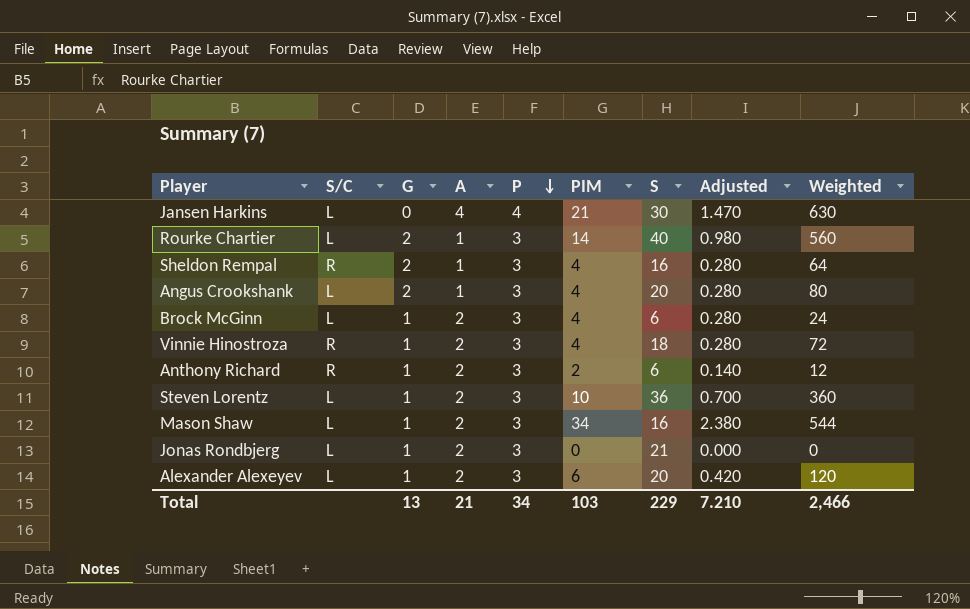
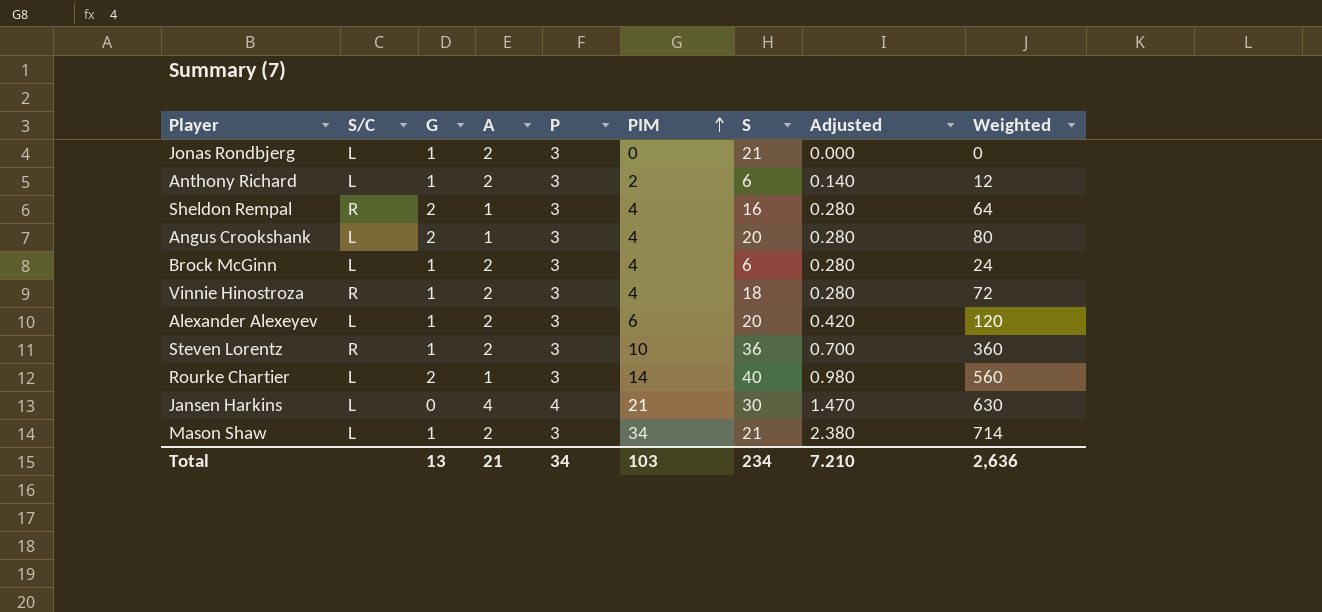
row order: P descending -> PIM ascending
Anthony Richard | S/C: R -> L
Steven Lorentz | S/C: L -> R
Mason Shaw | S: 16 -> 21
Mason Shaw | Weighted: 544 -> 714
Total | S: 229 -> 234
Total | Weighted: 2,466 -> 2,636

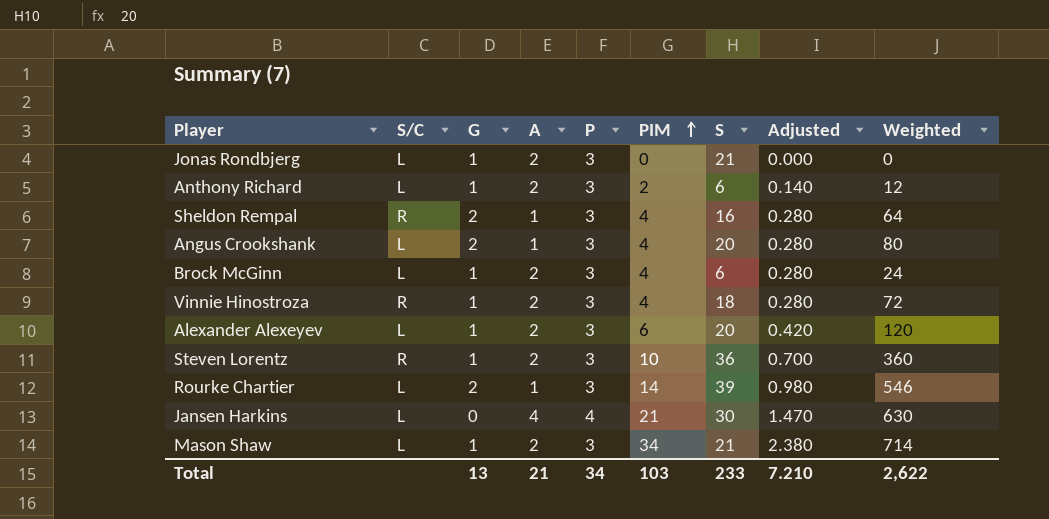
Rourke Chartier | S: 40 -> 39
Rourke Chartier | Weighted: 560 -> 546
Total | S: 234 -> 233
Total | Weighted: 2,636 -> 2,622

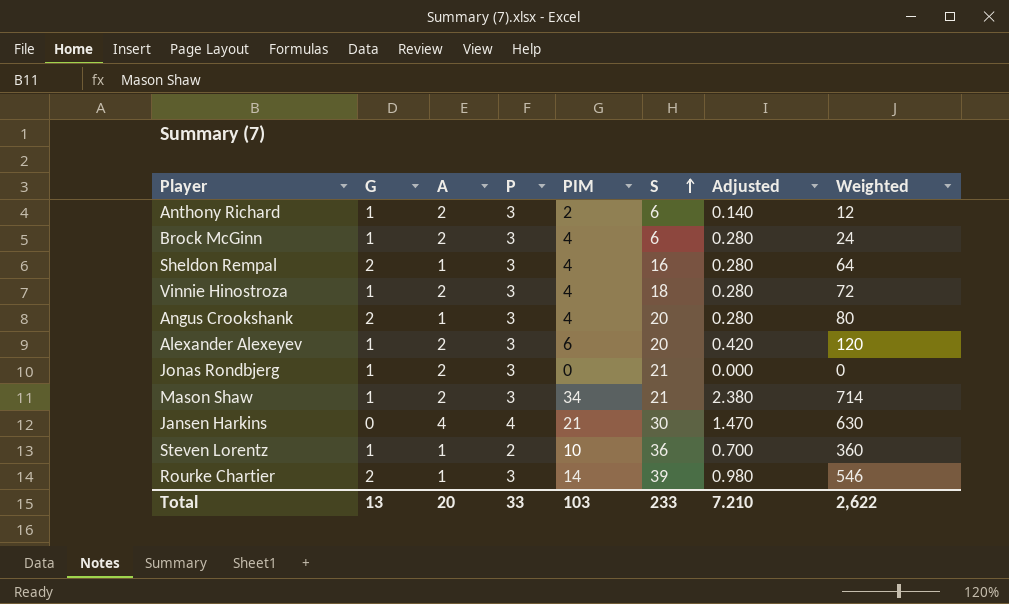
row order: PIM ascending -> S ascending
column S/C | position: 2 -> none
Steven Lorentz | A: 2 -> 1
Steven Lorentz | P: 3 -> 2
Total | A: 21 -> 20
Total | P: 34 -> 33

